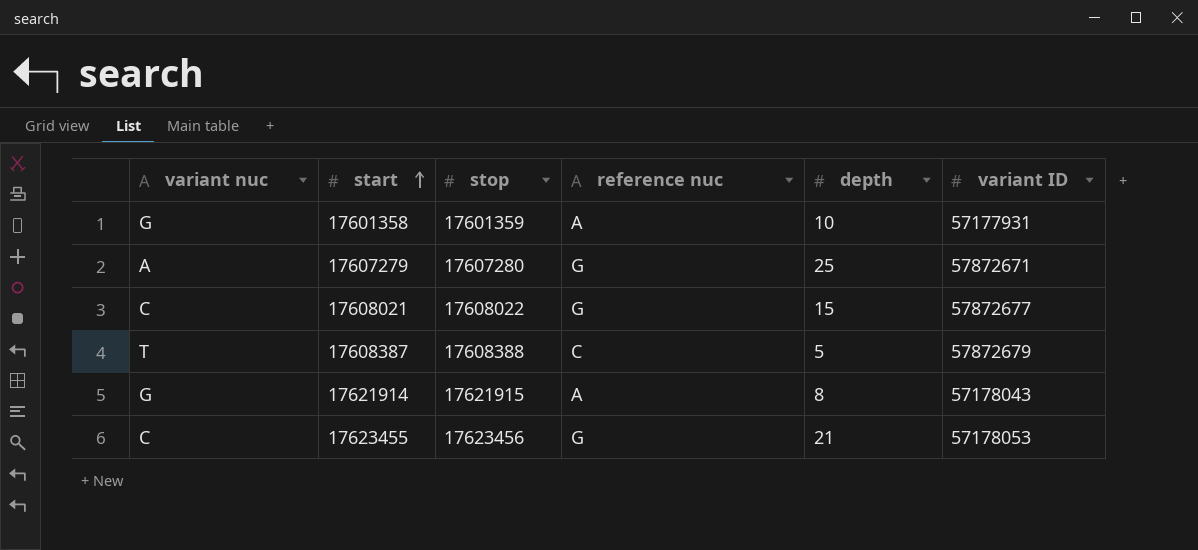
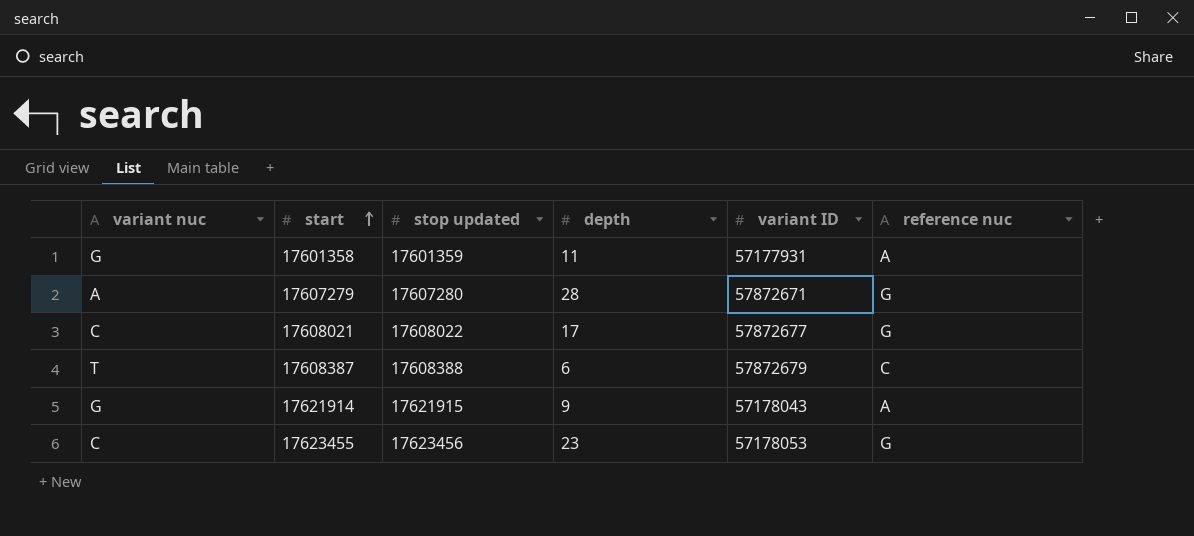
column name: stop -> stop updated
column reference nuc | position: 4 -> 6
17601358 | depth: 10 -> 11
17607279 | depth: 25 -> 28
17608021 | depth: 15 -> 17
17608387 | depth: 5 -> 6
17621914 | depth: 8 -> 9
17623455 | depth: 21 -> 23

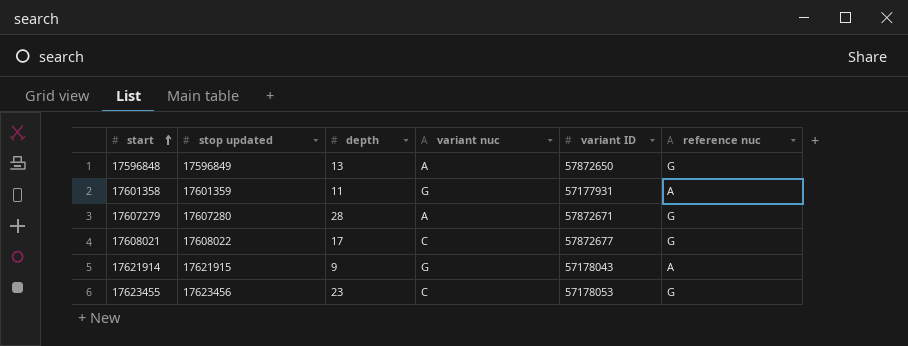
column variant nuc | position: 1 -> 4
row 17608387: T | 17608388 | 6 | 57872679 | C -> none
row 17596848: none -> 17596849 | 13 | A | 57872650 | G

